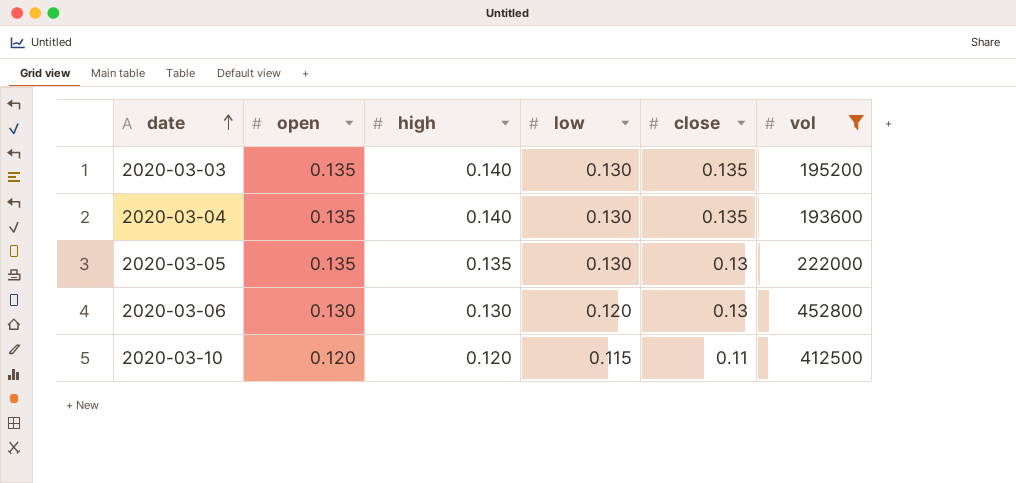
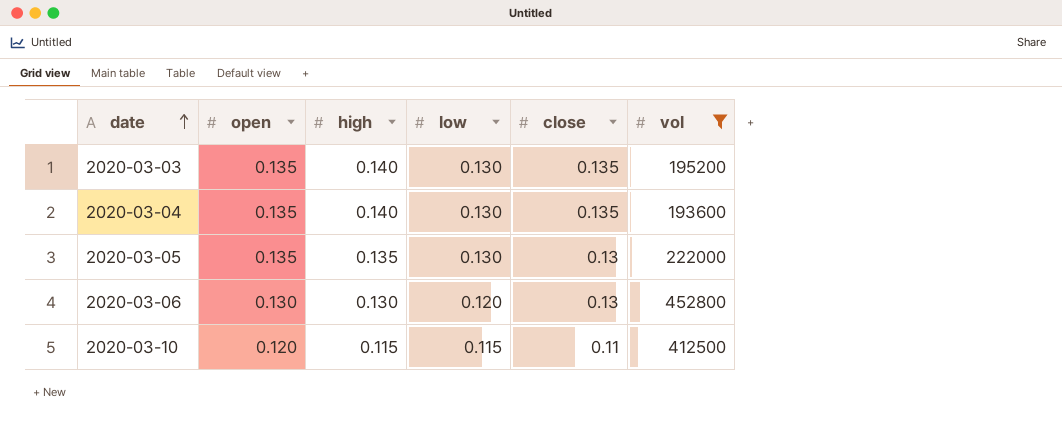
2020-03-10 | high: 0.120 -> 0.115

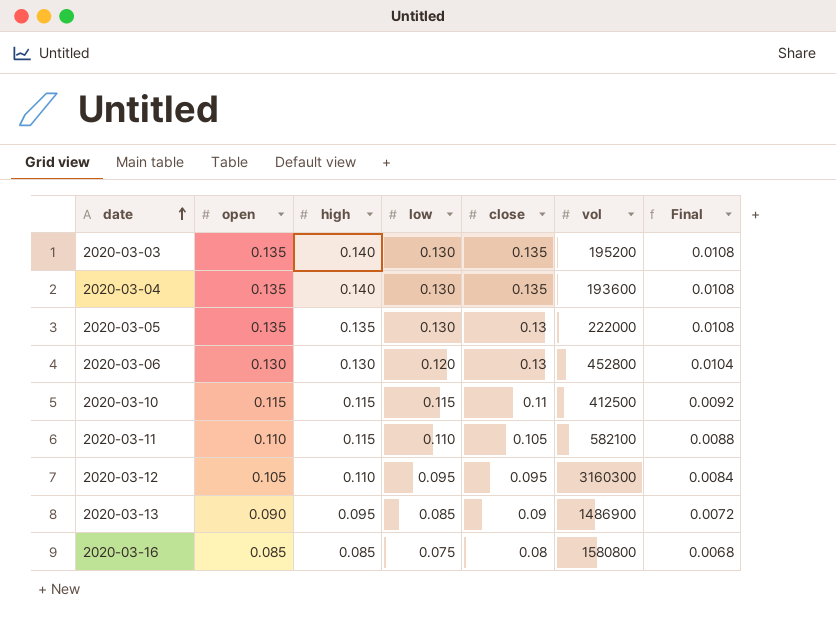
filter: vol <= 452800 -> none
column Final | formula: none -> [open] * 0.08
2020-03-10 | open: 0.120 -> 0.115

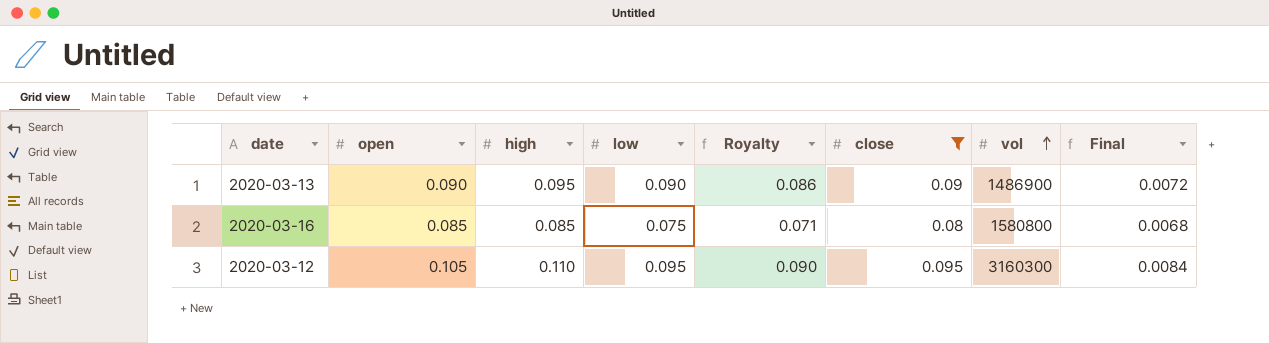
filter: none -> close <= 0.095
row order: date ascending -> vol ascending
column Royalty | formula: none -> [low] * 0.95
2020-03-13 | low: 0.085 -> 0.090

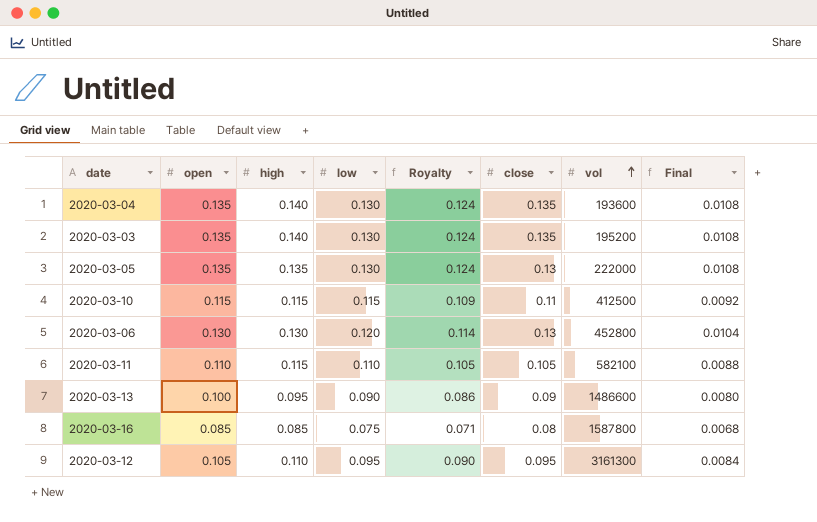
filter: close <= 0.095 -> none
2020-03-13 | open: 0.090 -> 0.100
2020-03-13 | vol: 1486900 -> 1486600
2020-03-13 | Final: 0.0072 -> 0.0080
2020-03-16 | vol: 1580800 -> 1587800
2020-03-12 | vol: 3160300 -> 3161300

